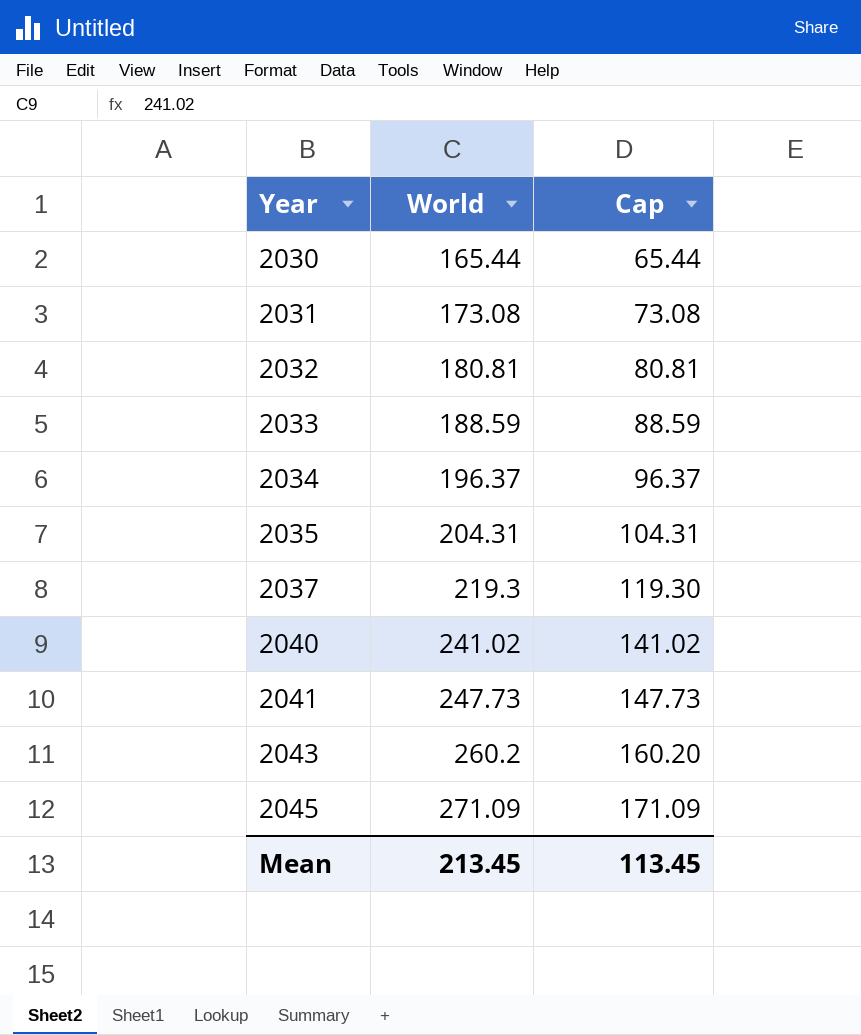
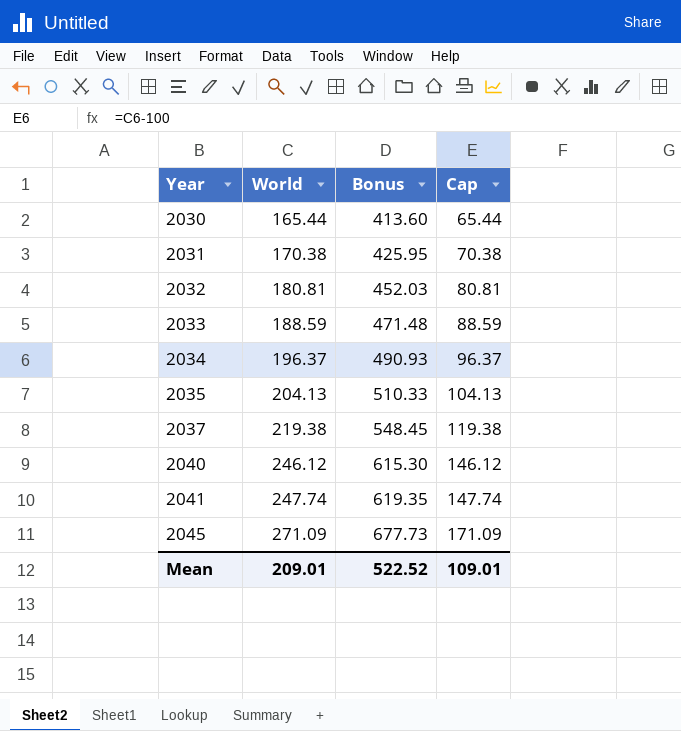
column Bonus | formula: none -> [World] * 2.5
row 2043: 260.2 | 160.20 -> none
2031 | World: 173.08 -> 170.38
2031 | Cap: 73.08 -> 70.38
2035 | World: 204.31 -> 204.13
2035 | Cap: 104.31 -> 104.13
2037 | World: 219.3 -> 219.38
2037 | Cap: 119.30 -> 119.38
2040 | World: 241.02 -> 246.12
2040 | Cap: 141.02 -> 146.12
2041 | World: 247.73 -> 247.74
2041 | Cap: 147.73 -> 147.74
Mean | World: 213.45 -> 209.01
Mean | Cap: 113.45 -> 109.01

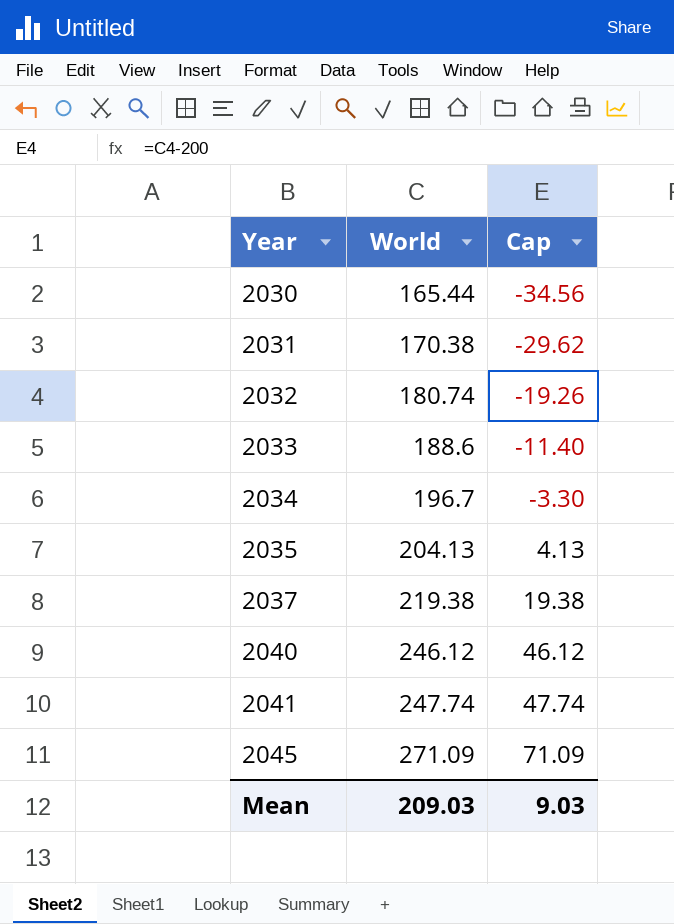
column Bonus | formula: [World] * 2.5 -> none
column Cap | formula: [World] - 100 -> [World] - 200
2032 | World: 180.81 -> 180.74
2033 | World: 188.59 -> 188.6
2034 | World: 196.37 -> 196.7
Mean | World: 209.01 -> 209.03
Mean | Cap: 109.01 -> 9.03

